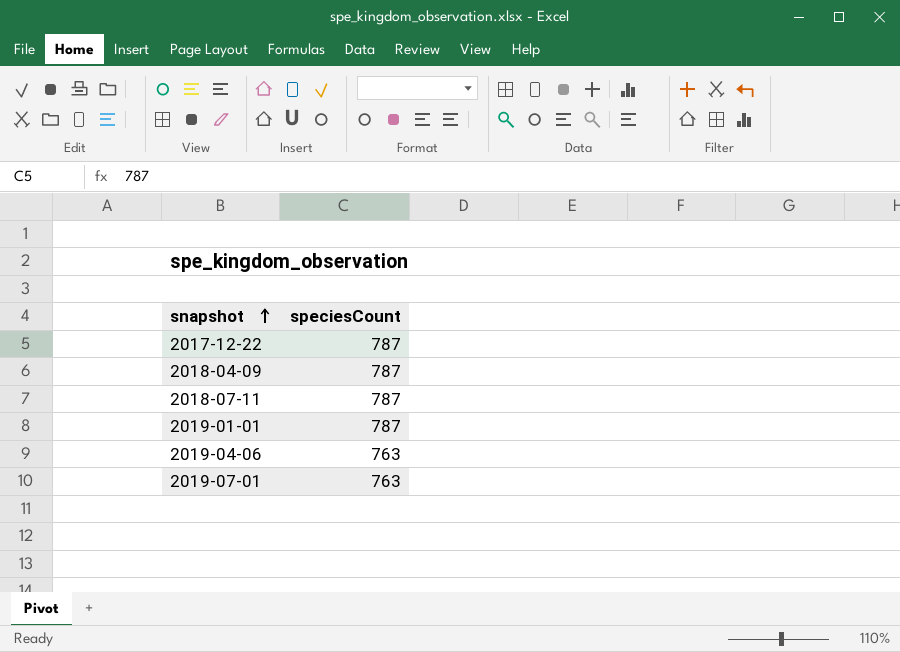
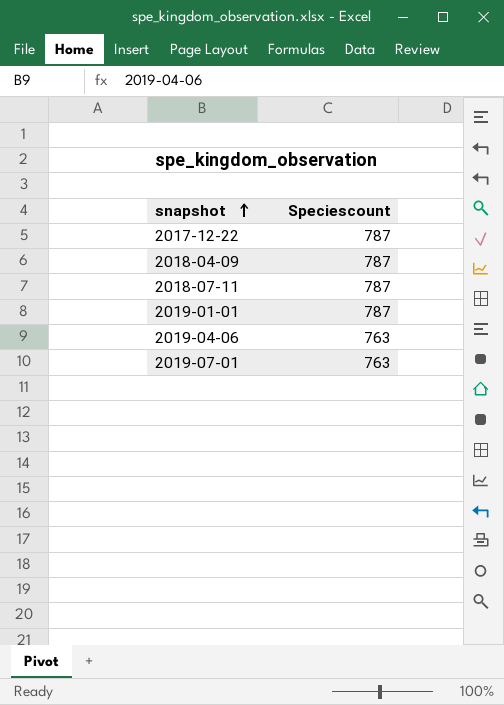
column name: speciesCount -> Speciescount

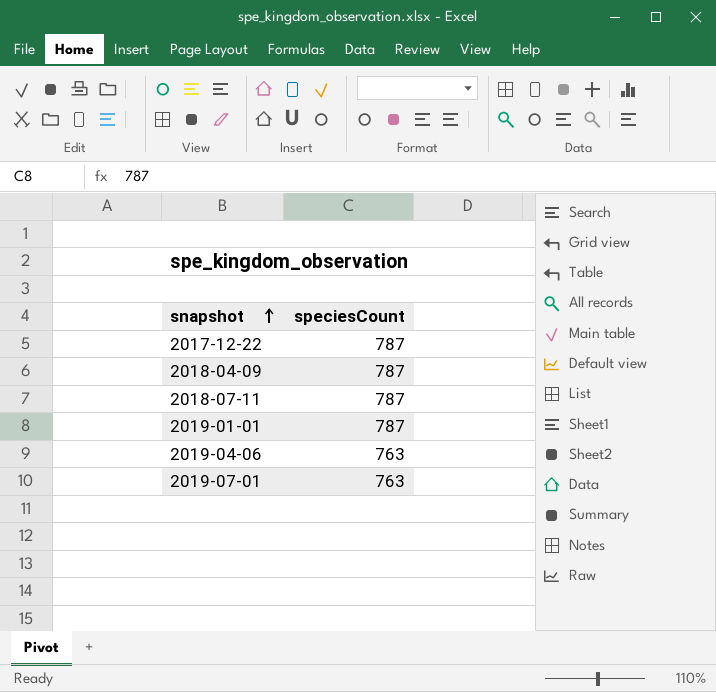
column name: Speciescount -> speciesCount

